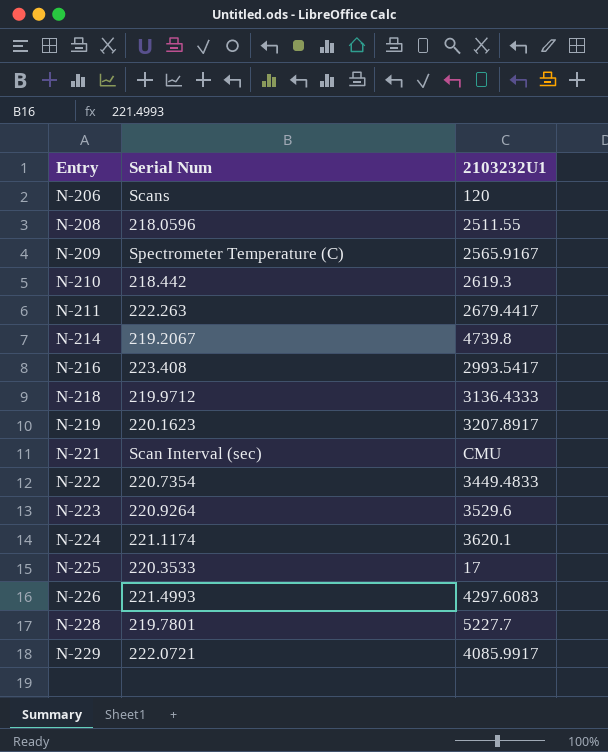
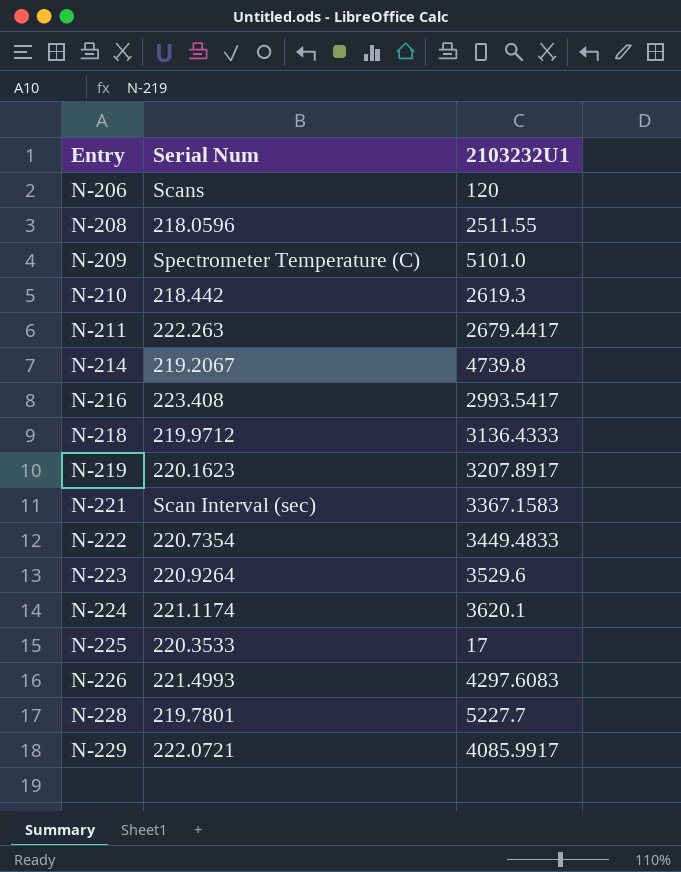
N-209 | 2103232U1: 2565.9167 -> 5101.0
N-221 | 2103232U1: CMU -> 3367.1583

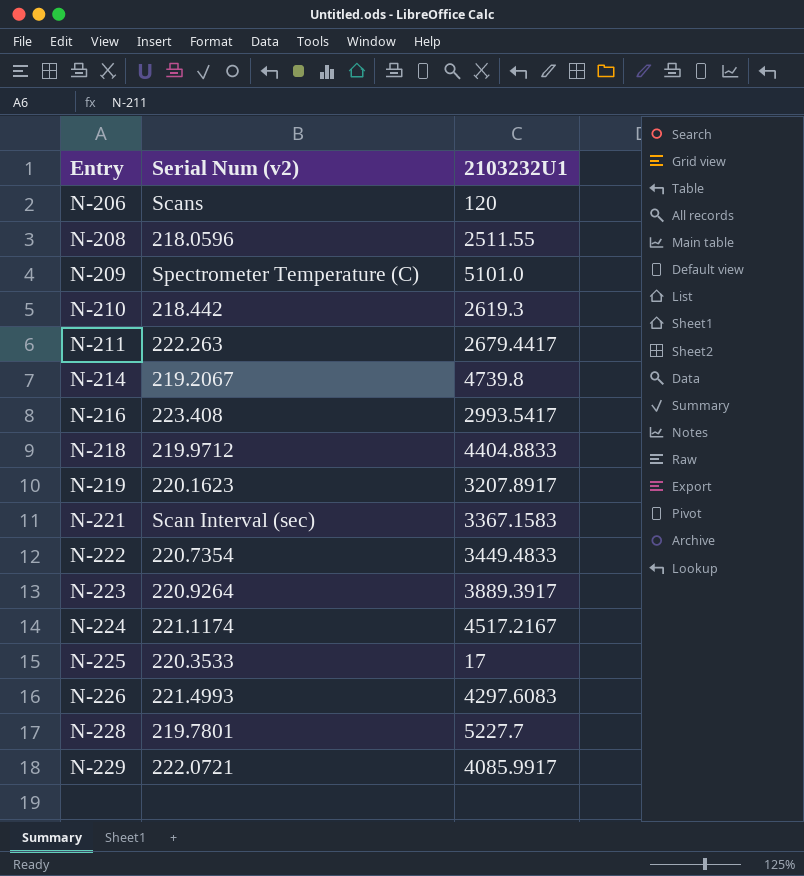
column name: Serial Num -> Serial Num (v2)
N-218 | 2103232U1: 3136.4333 -> 4404.8833
N-223 | 2103232U1: 3529.6 -> 3889.3917
N-224 | 2103232U1: 3620.1 -> 4517.2167

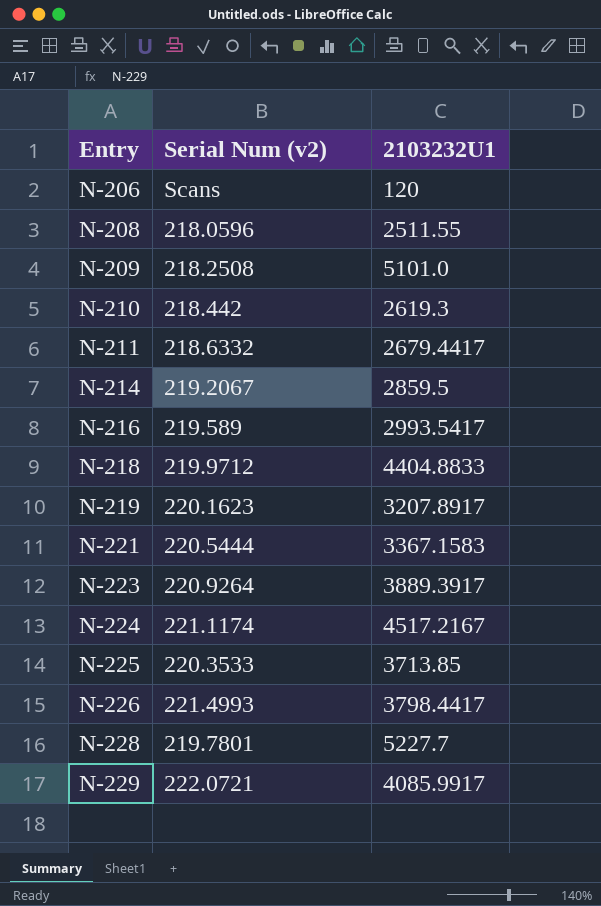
row N-222: 220.7354 | 3449.4833 -> none
N-209 | Serial Num (v2): Spectrometer Temperature (C) -> 218.2508
N-211 | Serial Num (v2): 222.263 -> 218.6332
N-214 | 2103232U1: 4739.8 -> 2859.5
N-216 | Serial Num (v2): 223.408 -> 219.589
N-221 | Serial Num (v2): Scan Interval (sec) -> 220.5444
N-225 | 2103232U1: 17 -> 3713.85
N-226 | 2103232U1: 4297.6083 -> 3798.4417

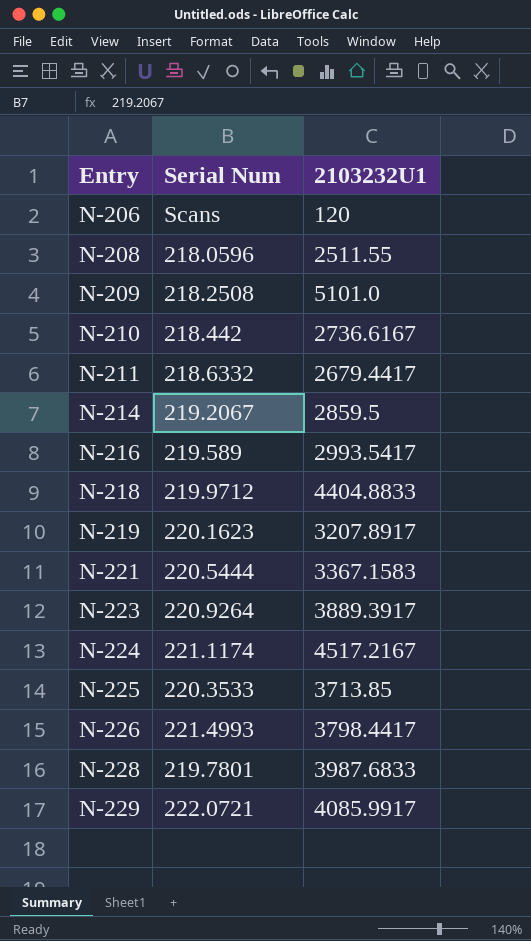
column name: Serial Num (v2) -> Serial Num
N-210 | 2103232U1: 2619.3 -> 2736.6167
N-228 | 2103232U1: 5227.7 -> 3987.6833

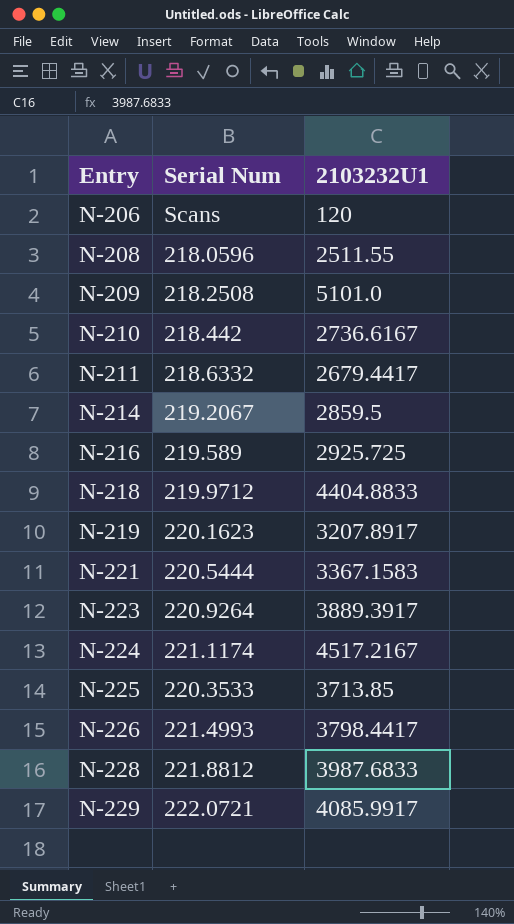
N-216 | 2103232U1: 2993.5417 -> 2925.725
N-228 | Serial Num: 219.7801 -> 221.8812

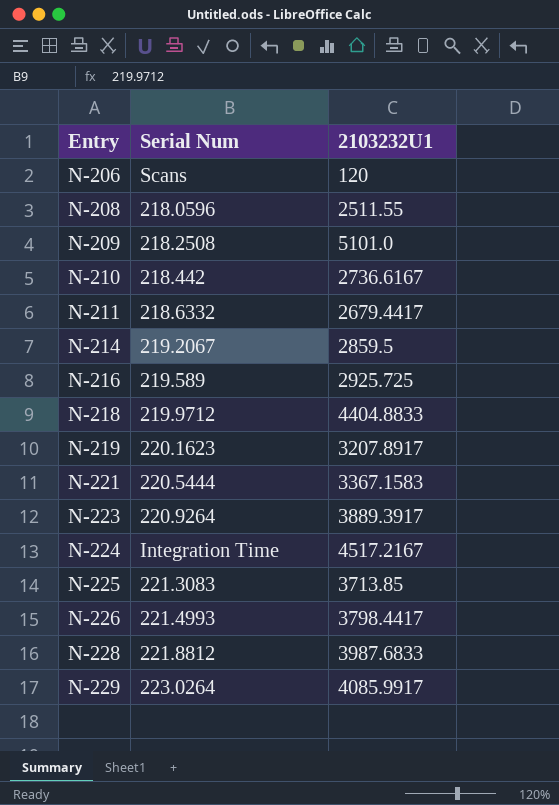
N-224 | Serial Num: 221.1174 -> Integration Time
N-225 | Serial Num: 220.3533 -> 221.3083
N-229 | Serial Num: 222.0721 -> 223.0264

